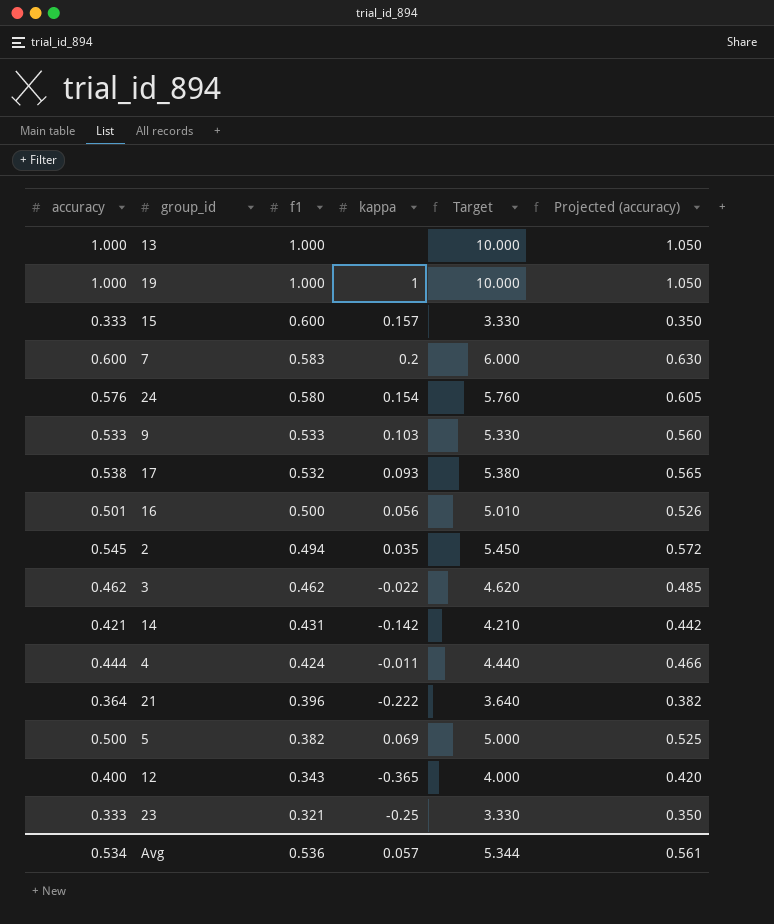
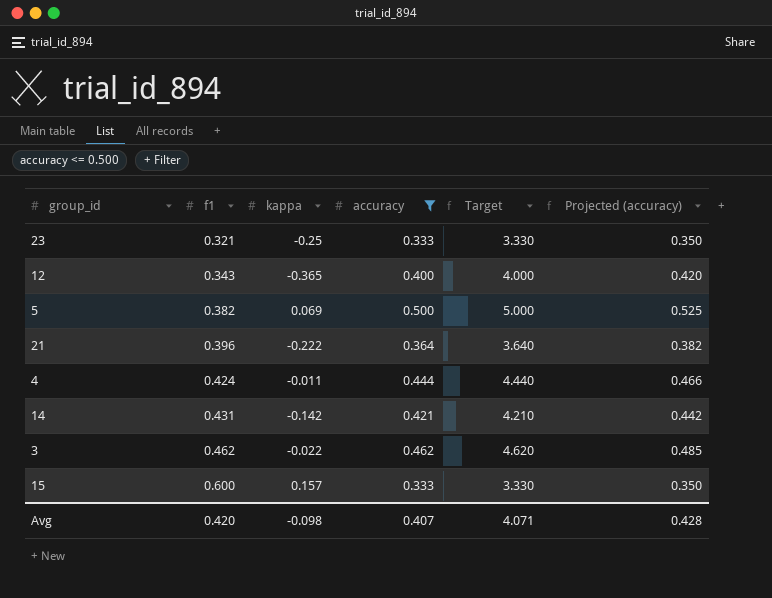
filter: none -> accuracy <= 0.500
row order: f1 descending -> f1 ascending
column accuracy | position: 1 -> 4
Avg | f1: 0.536 -> 0.420
Avg | kappa: 0.057 -> -0.098
Avg | accuracy: 0.534 -> 0.407
Avg | Target: 5.344 -> 4.071
Avg | Projected (accuracy): 0.561 -> 0.428

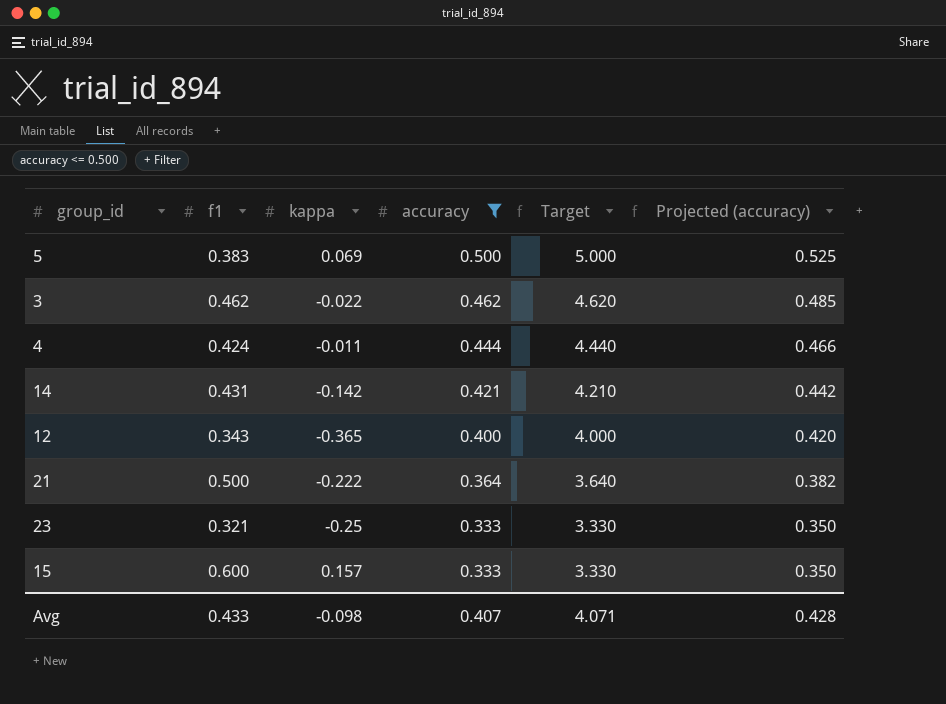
row order: f1 ascending -> accuracy descending
5 | f1: 0.382 -> 0.383
21 | f1: 0.396 -> 0.500
Avg | f1: 0.420 -> 0.433

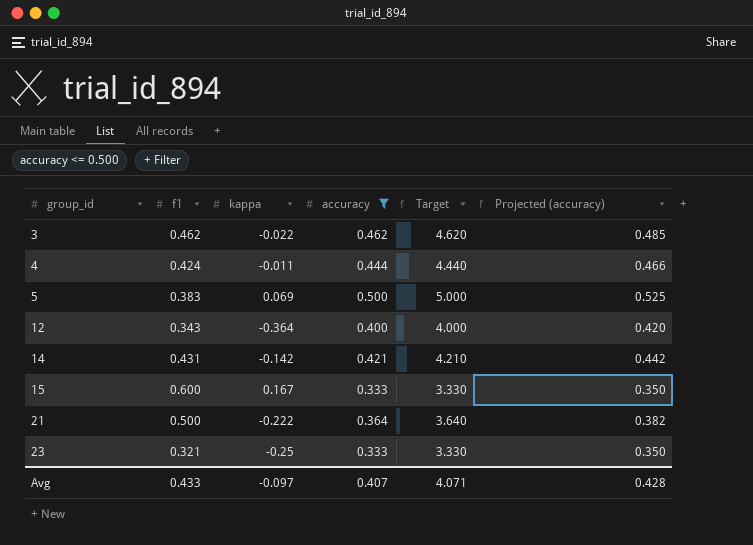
row order: accuracy descending -> group_id ascending
12 | kappa: -0.365 -> -0.364
15 | kappa: 0.157 -> 0.167
Avg | kappa: -0.098 -> -0.097

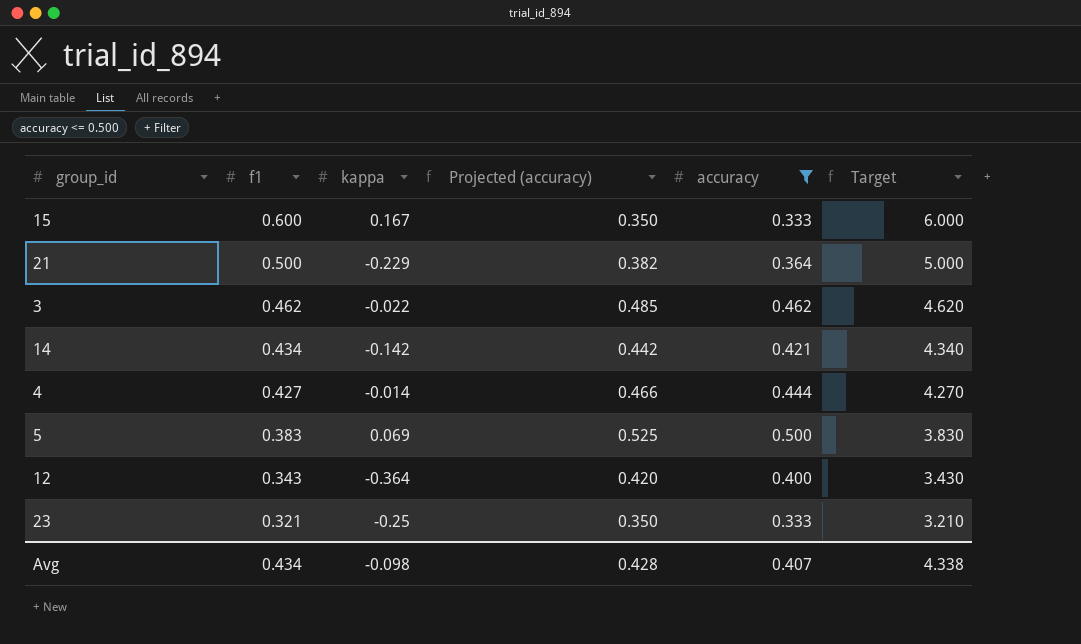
row order: group_id ascending -> f1 descending
column Projected (accuracy) | position: 6 -> 4
column Target | formula: [accuracy] * 10 -> [f1] * 10
21 | kappa: -0.222 -> -0.229
14 | f1: 0.431 -> 0.434
4 | f1: 0.424 -> 0.427
4 | kappa: -0.011 -> -0.014
Avg | f1: 0.433 -> 0.434
Avg | kappa: -0.097 -> -0.098
Avg | Target: 4.071 -> 4.338

